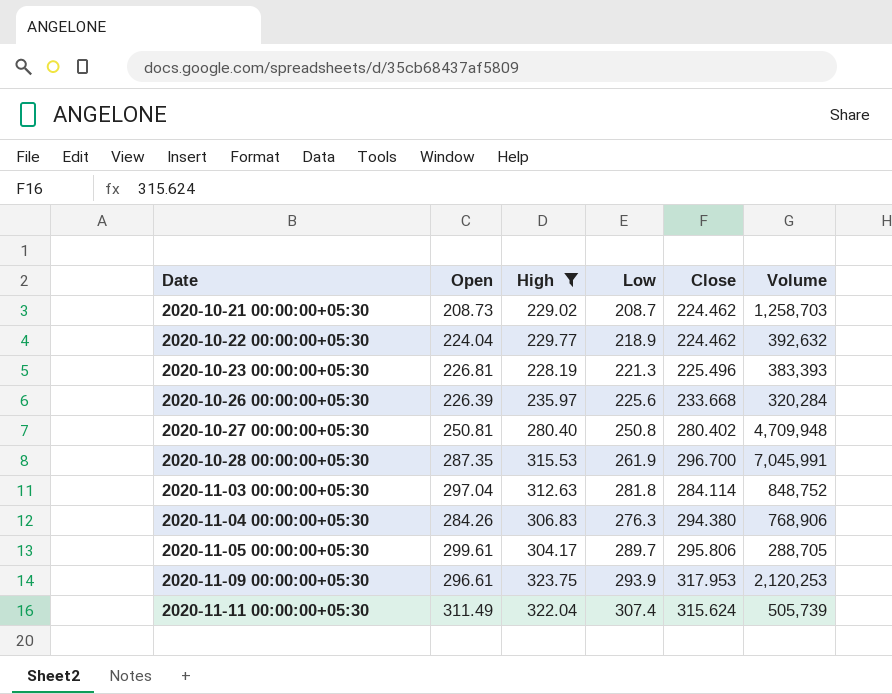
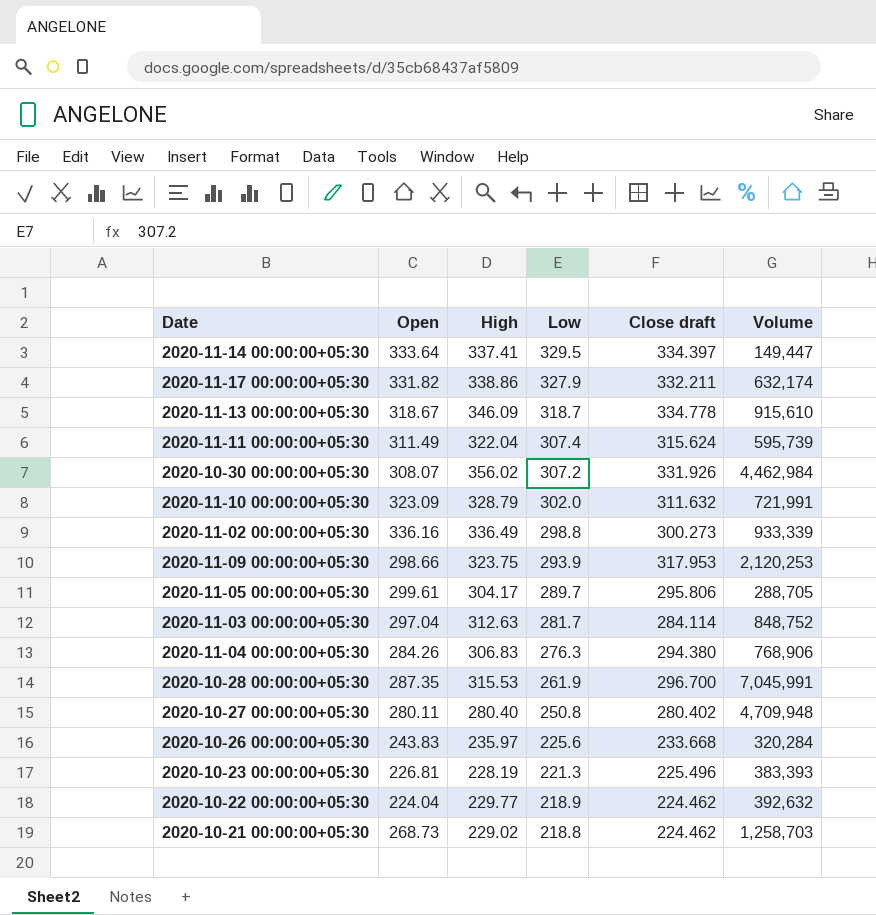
filter: High <= 323.75 -> none
row order: Date ascending -> Low descending
column name: Close -> Close draft
2020-11-11 00:00:00+05:30 | Volume: 505,739 -> 595,739
2020-11-09 00:00:00+05:30 | Open: 296.61 -> 298.66
2020-11-03 00:00:00+05:30 | Low: 281.8 -> 281.7
2020-10-27 00:00:00+05:30 | Open: 250.81 -> 280.11
2020-10-26 00:00:00+05:30 | Open: 226.39 -> 243.83
2020-10-21 00:00:00+05:30 | Open: 208.73 -> 268.73
2020-10-21 00:00:00+05:30 | Low: 208.7 -> 218.8

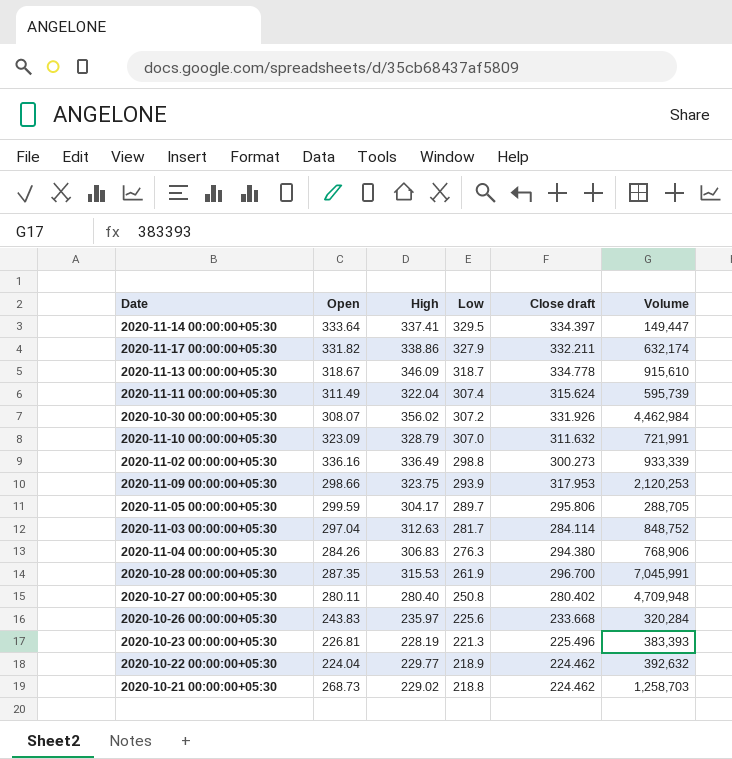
2020-11-10 00:00:00+05:30 | Low: 302.0 -> 307.0
2020-11-05 00:00:00+05:30 | Open: 299.61 -> 299.59

